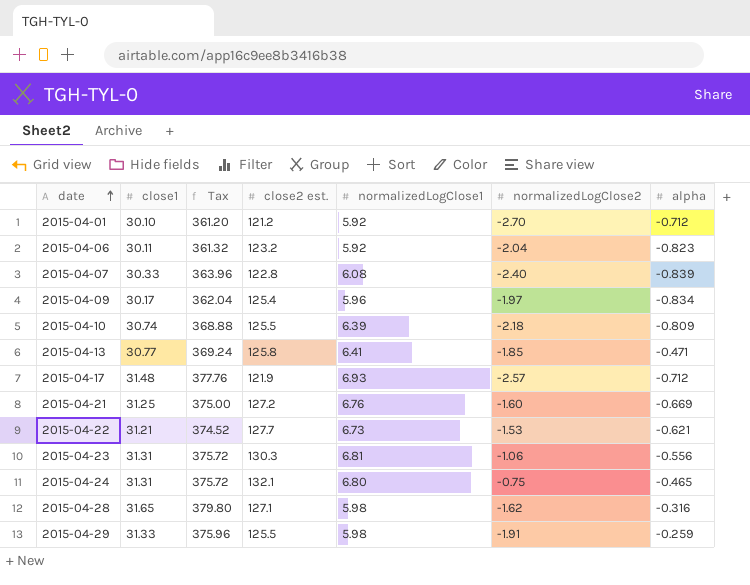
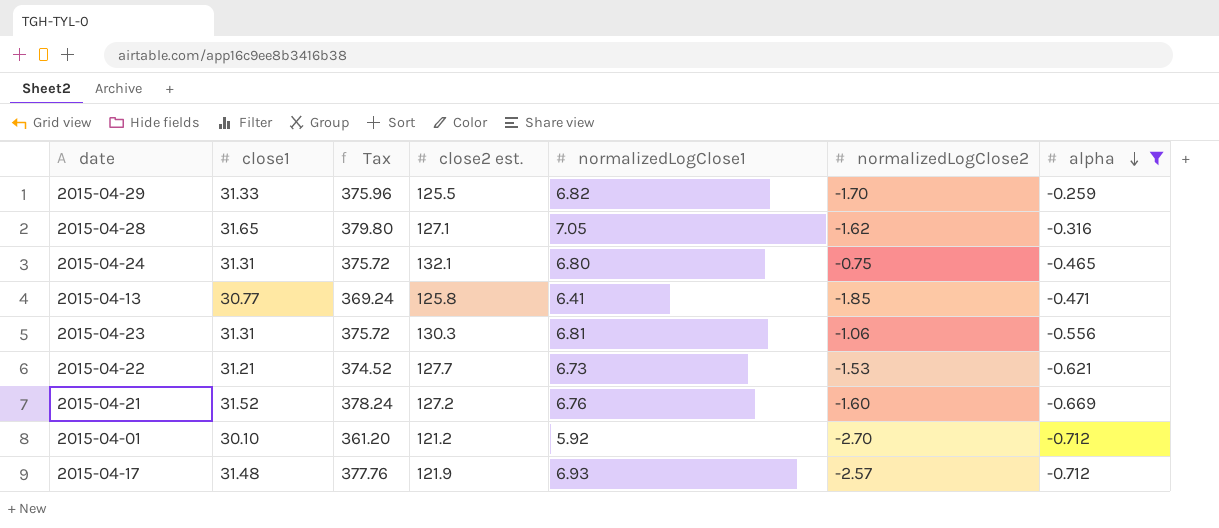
filter: none -> alpha >= -0.712
row order: date ascending -> alpha descending
2015-04-29 | normalizedLogClose1: 5.98 -> 6.82
2015-04-29 | normalizedLogClose2: -1.91 -> -1.70
2015-04-28 | normalizedLogClose1: 5.98 -> 7.05
2015-04-21 | close1: 31.25 -> 31.52
2015-04-21 | Tax: 375.00 -> 378.24

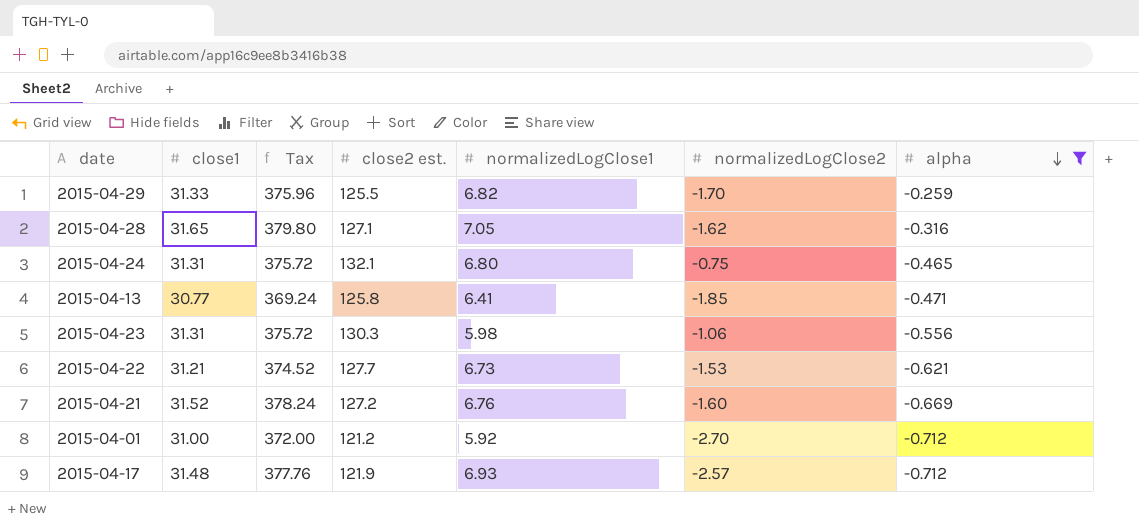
2015-04-23 | normalizedLogClose1: 6.81 -> 5.98
2015-04-01 | close1: 30.10 -> 31.00
2015-04-01 | Tax: 361.20 -> 372.00

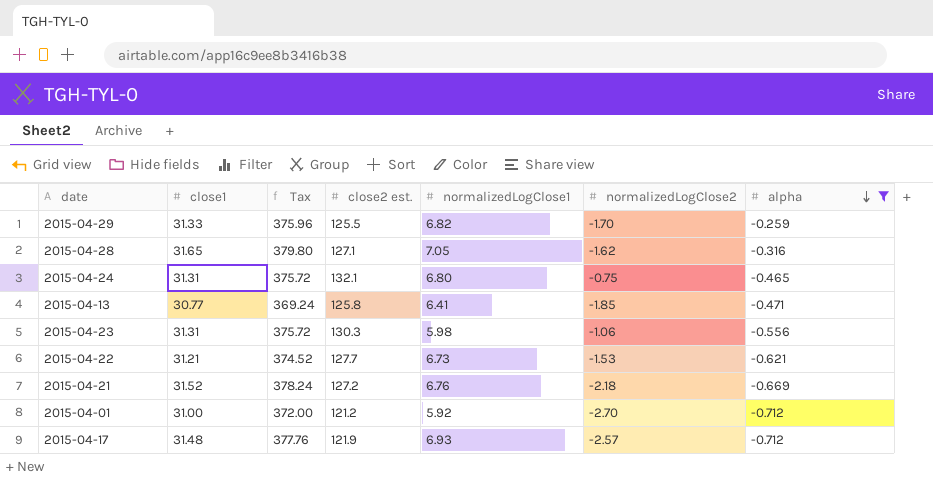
2015-04-21 | normalizedLogClose2: -1.60 -> -2.18

